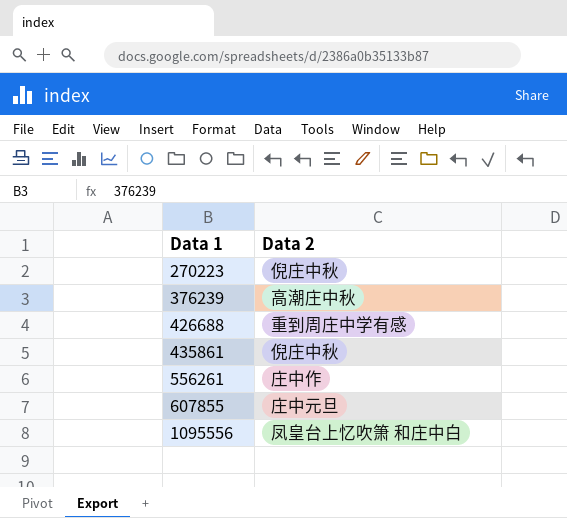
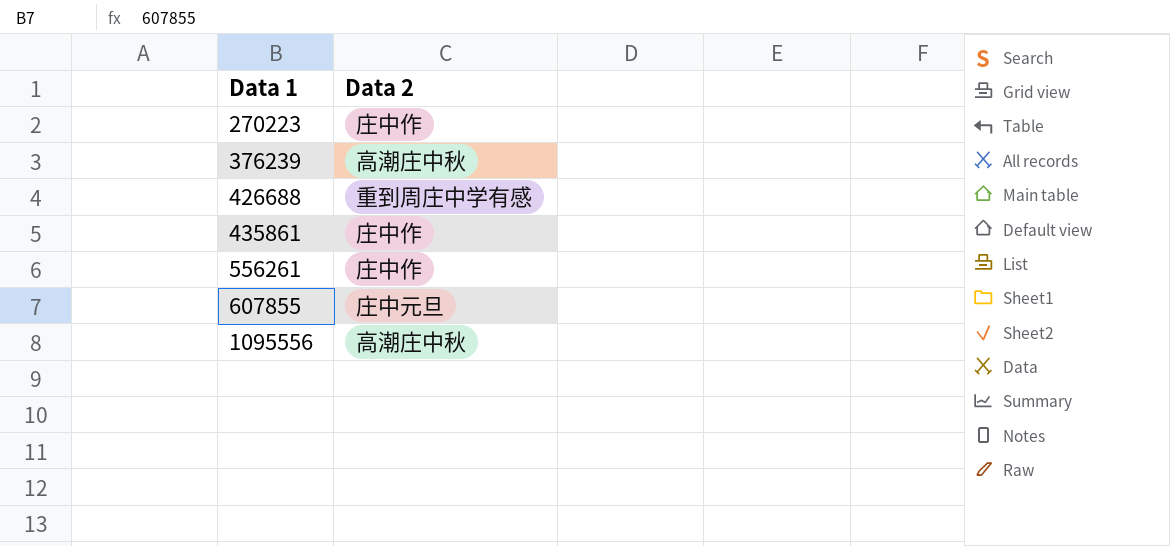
270223 | Data 2: 倪庄中秋 -> 庄中作
435861 | Data 2: 倪庄中秋 -> 庄中作
1095556 | Data 2: 凤皇台上忆吹箫 和庄中白 -> 高潮庄中秋

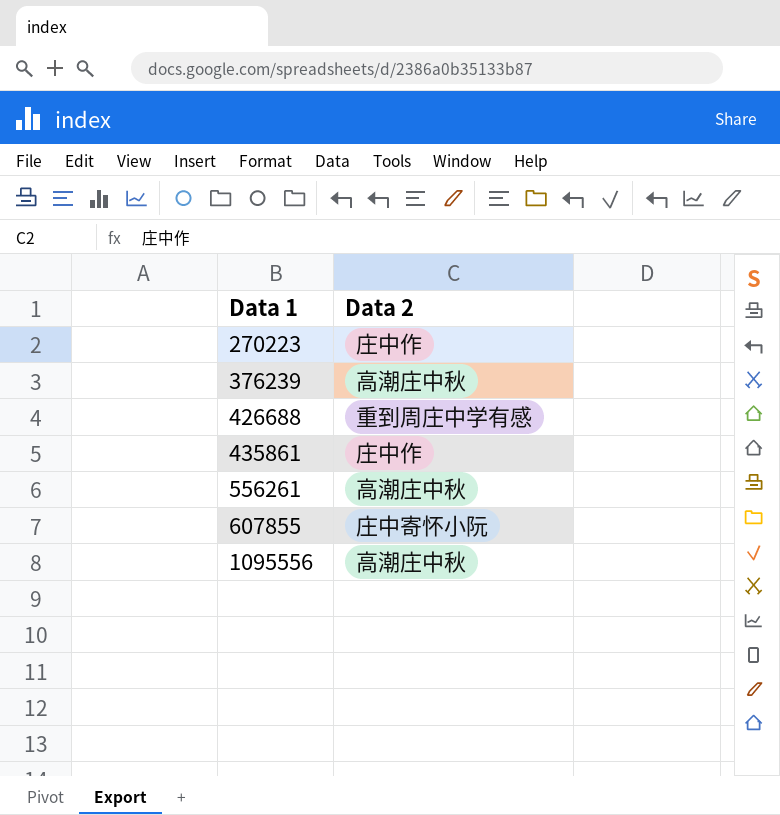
556261 | Data 2: 庄中作 -> 高潮庄中秋
607855 | Data 2: 庄中元旦 -> 庄中寄怀小阮

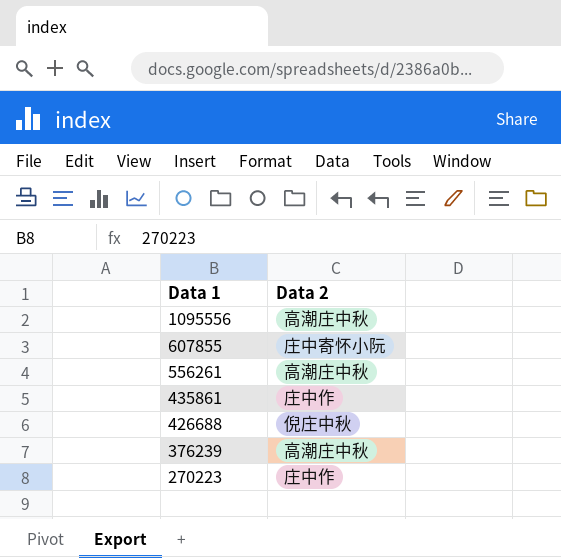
row order: Data 1 ascending -> Data 1 descending
426688 | Data 2: 重到周庄中学有感 -> 倪庄中秋

